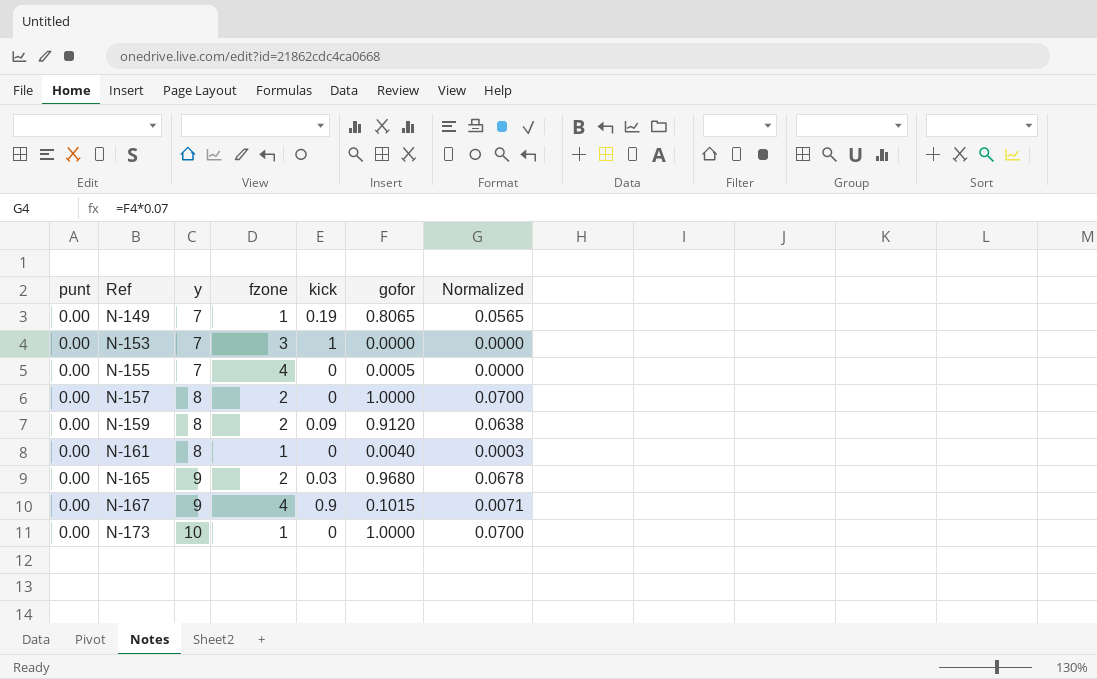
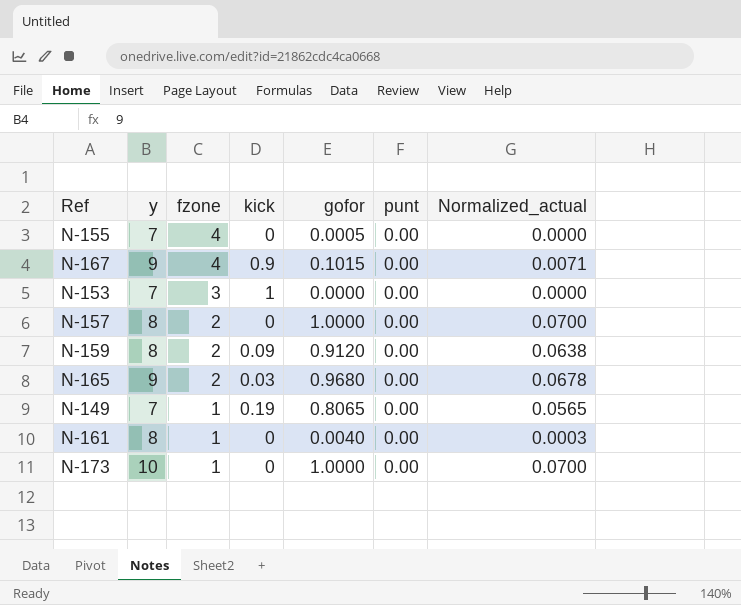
row order: Ref ascending -> fzone descending
column punt | position: 1 -> 6
column name: Normalized -> Normalized_actual

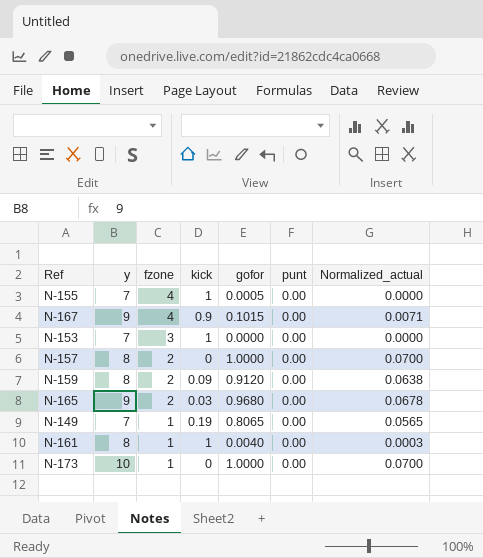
N-155 | kick: 0 -> 1
N-161 | kick: 0 -> 1

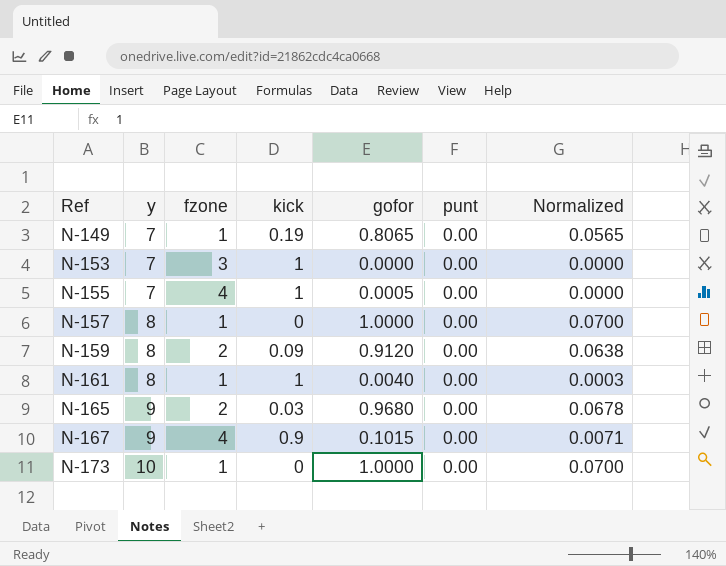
row order: fzone descending -> Ref ascending
column name: Normalized_actual -> Normalized
N-157 | fzone: 2 -> 1

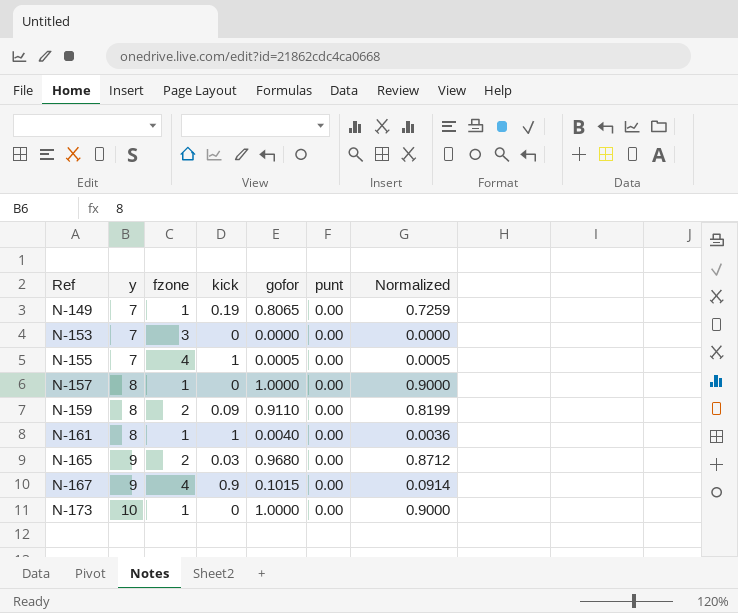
column Normalized | formula: [gofor] * 0.07 -> [gofor] * 0.9
N-153 | kick: 1 -> 0
N-159 | gofor: 0.9120 -> 0.9110

